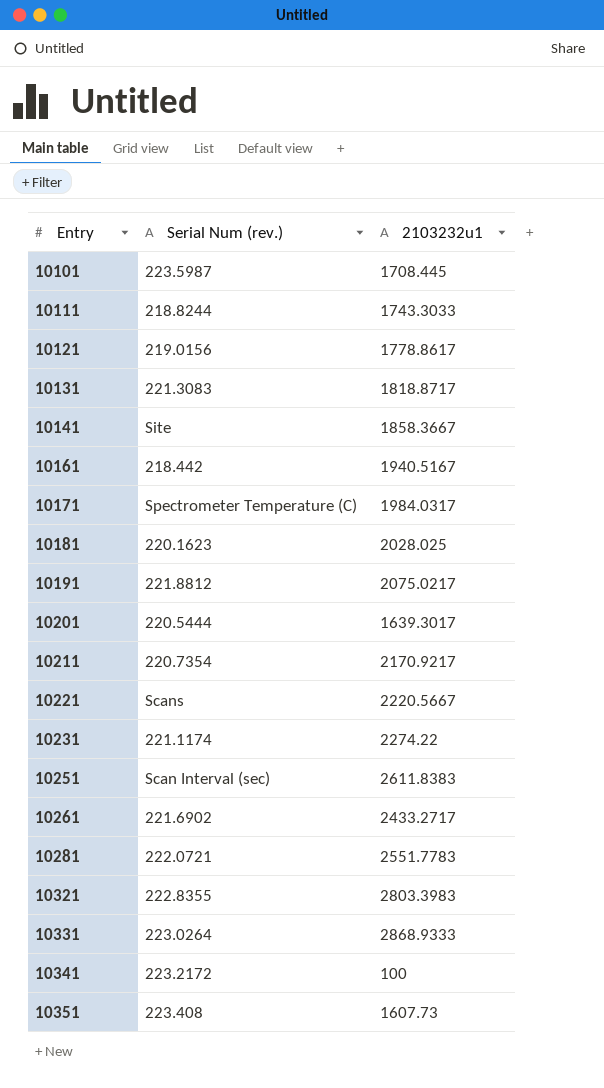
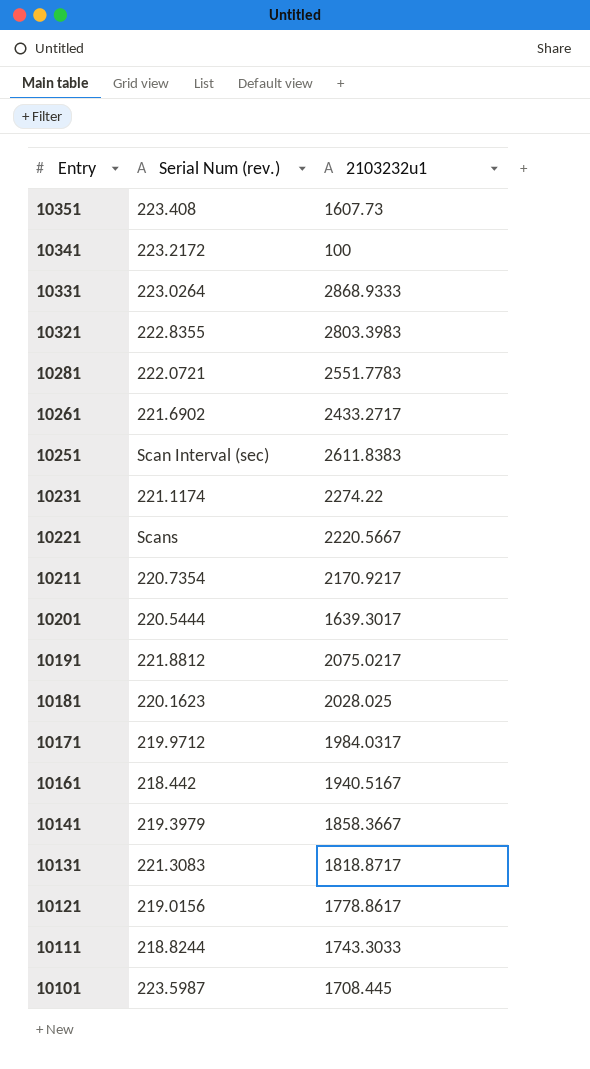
row order: Entry ascending -> Entry descending
10171 | Serial Num (rev.): Spectrometer Temperature (C) -> 219.9712
10141 | Serial Num (rev.): Site -> 219.3979

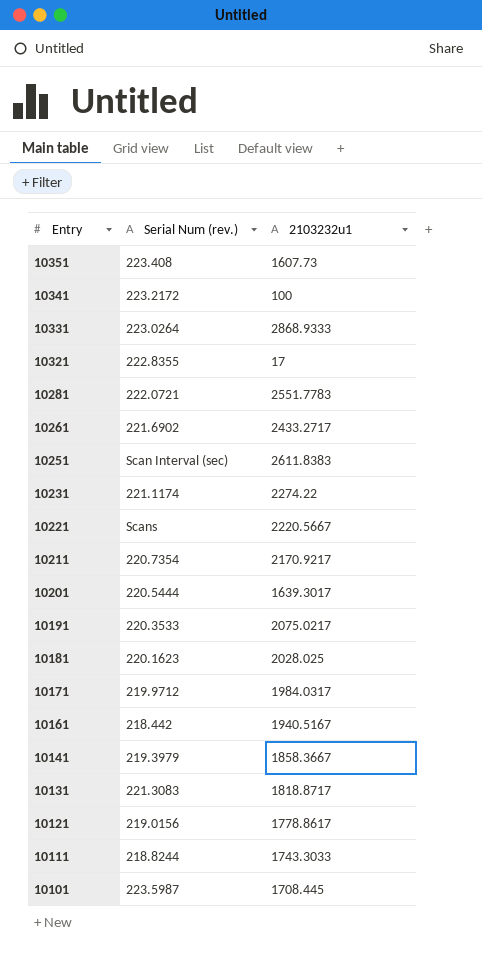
10321 | 2103232u1: 2803.3983 -> 17
10191 | Serial Num (rev.): 221.8812 -> 220.3533

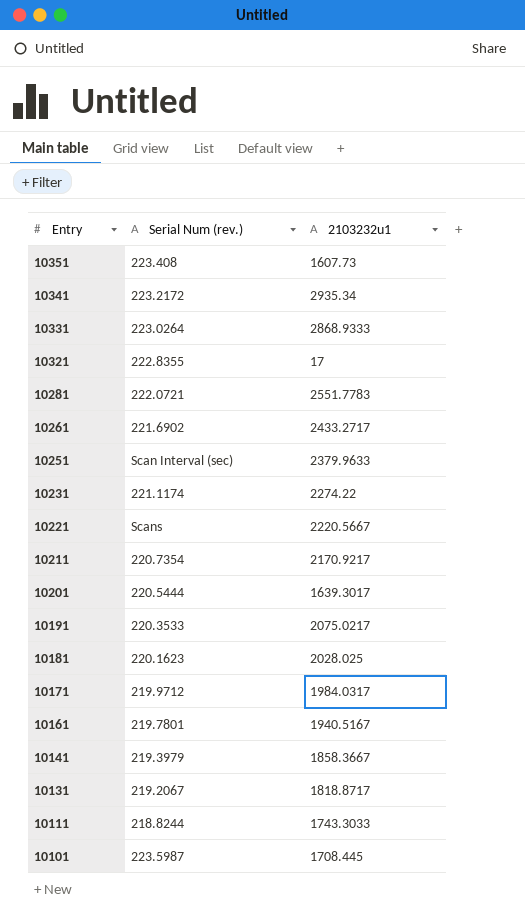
row 10121: 219.0156 | 1778.8617 -> none
10341 | 2103232u1: 100 -> 2935.34
10251 | 2103232u1: 2611.8383 -> 2379.9633
10161 | Serial Num (rev.): 218.442 -> 219.7801
10131 | Serial Num (rev.): 221.3083 -> 219.2067

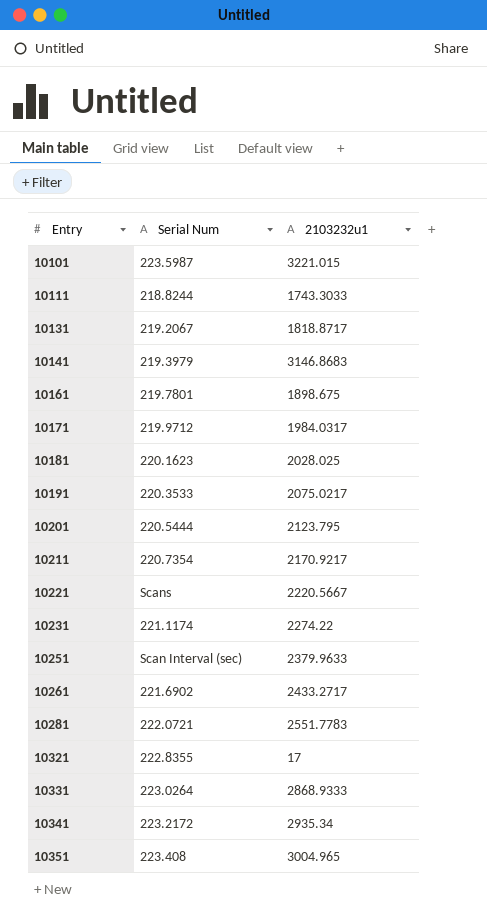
row order: Entry descending -> Entry ascending
column name: Serial Num (rev.) -> Serial Num
10101 | 2103232u1: 1708.445 -> 3221.015
10141 | 2103232u1: 1858.3667 -> 3146.8683
10161 | 2103232u1: 1940.5167 -> 1898.675
10201 | 2103232u1: 1639.3017 -> 2123.795
10351 | 2103232u1: 1607.73 -> 3004.965

